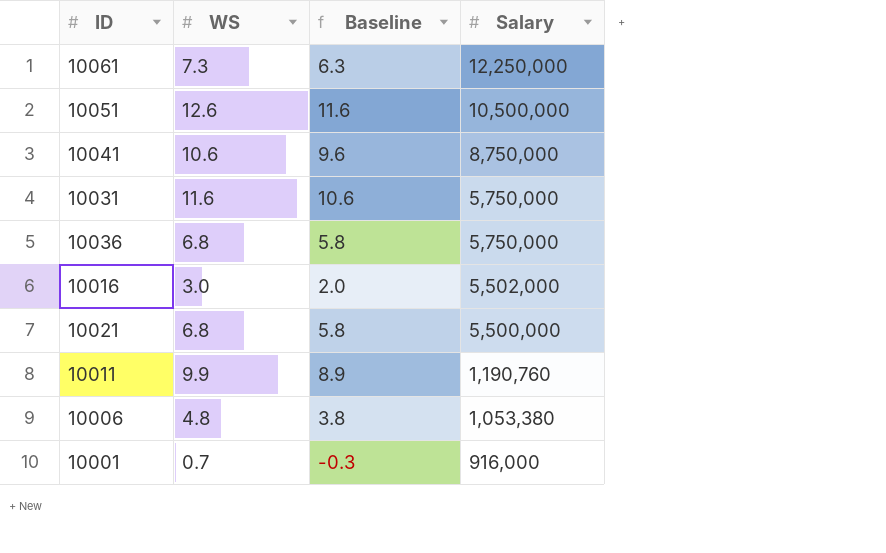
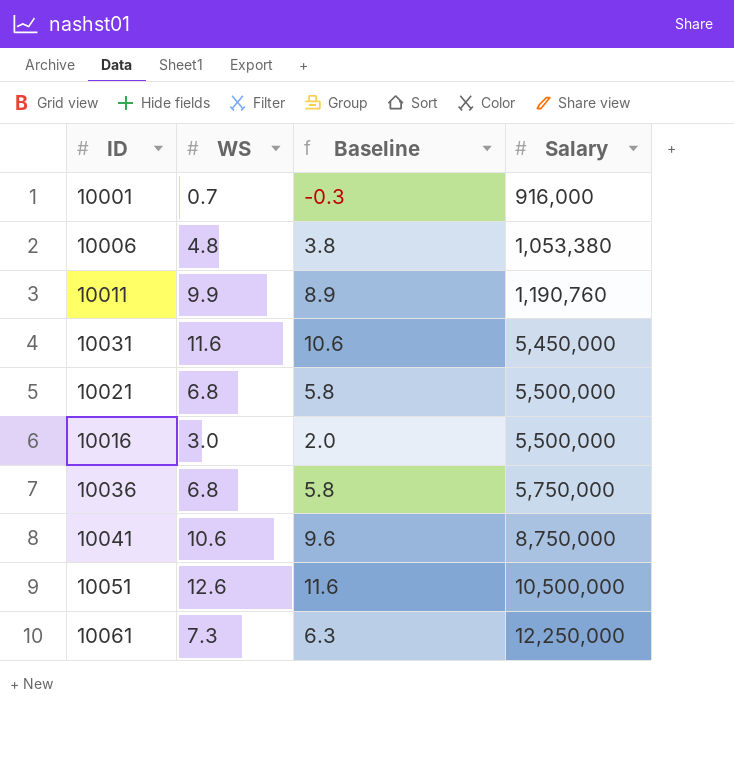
row order: Salary descending -> Salary ascending
10031 | Salary: 5,750,000 -> 5,450,000
10016 | Salary: 5,502,000 -> 5,500,000

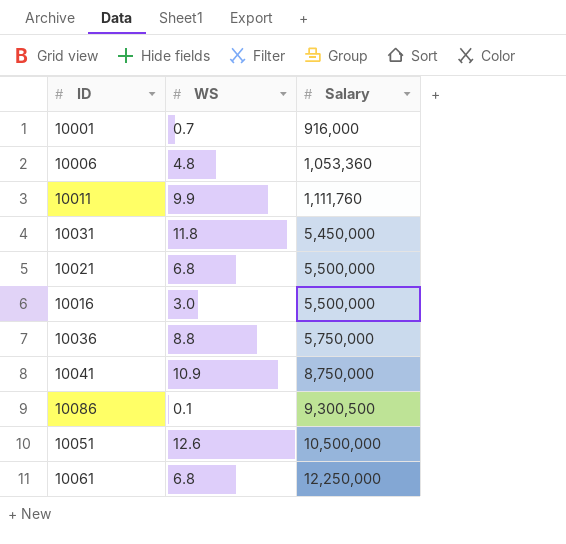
column Baseline | formula: [WS] - 1 -> none
10006 | Salary: 1,053,380 -> 1,053,360
10011 | Salary: 1,190,760 -> 1,111,760
10031 | WS: 11.6 -> 11.8
10036 | WS: 6.8 -> 8.8
10041 | WS: 10.6 -> 10.9
row 10086: none -> 0.1 | 9,300,500
10061 | WS: 7.3 -> 6.8

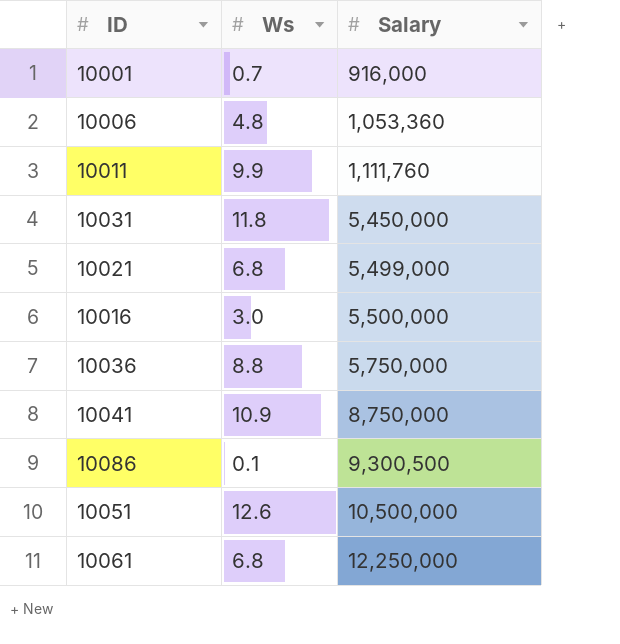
column name: WS -> Ws
10021 | Salary: 5,500,000 -> 5,499,000

